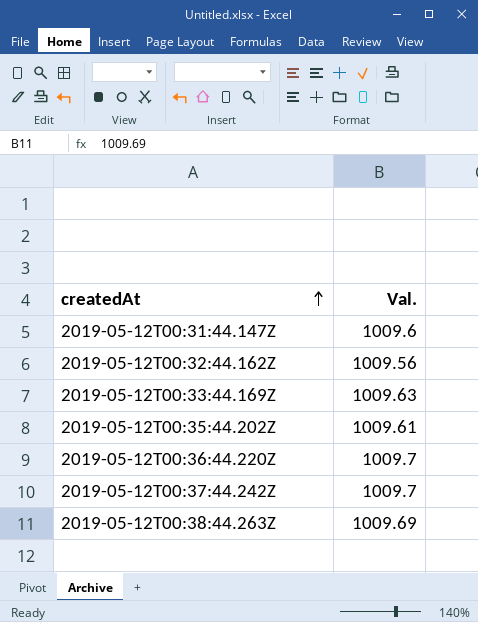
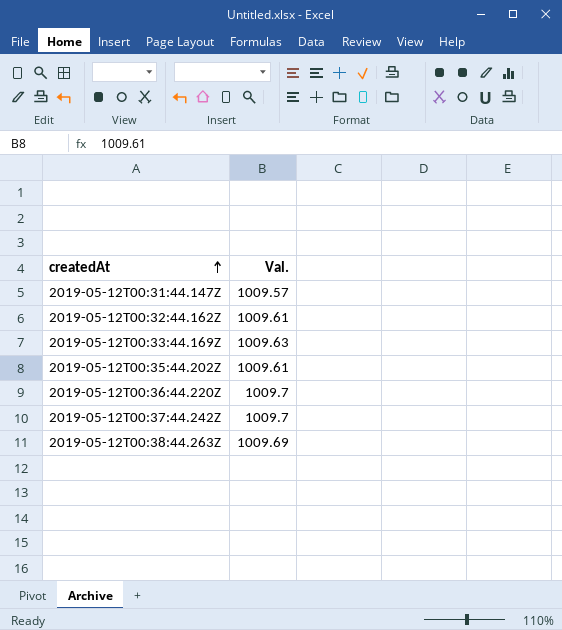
2019-05-12T00:31:44.147Z | Val.: 1009.6 -> 1009.57
2019-05-12T00:32:44.162Z | Val.: 1009.56 -> 1009.61

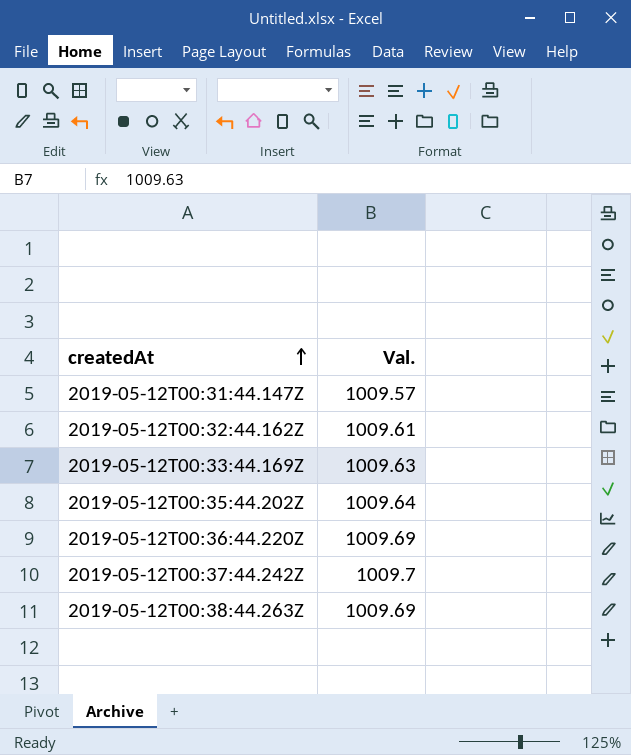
2019-05-12T00:35:44.202Z | Val.: 1009.61 -> 1009.64
2019-05-12T00:36:44.220Z | Val.: 1009.7 -> 1009.69

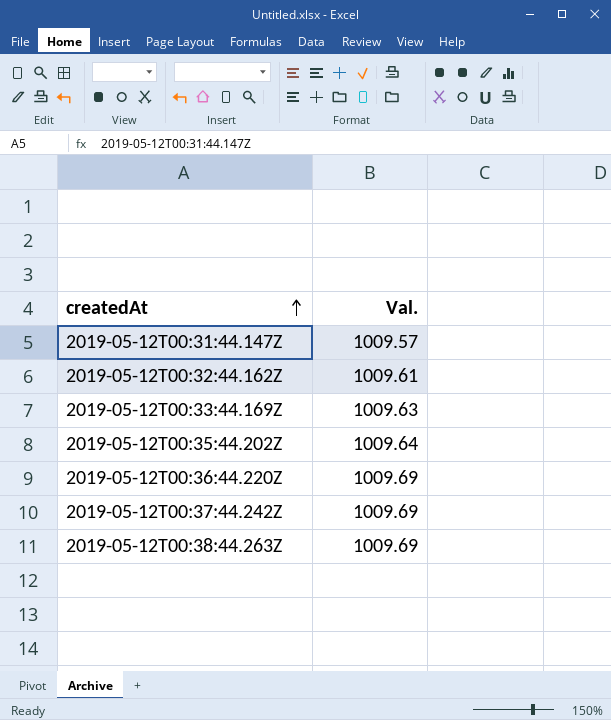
2019-05-12T00:37:44.242Z | Val.: 1009.7 -> 1009.69

